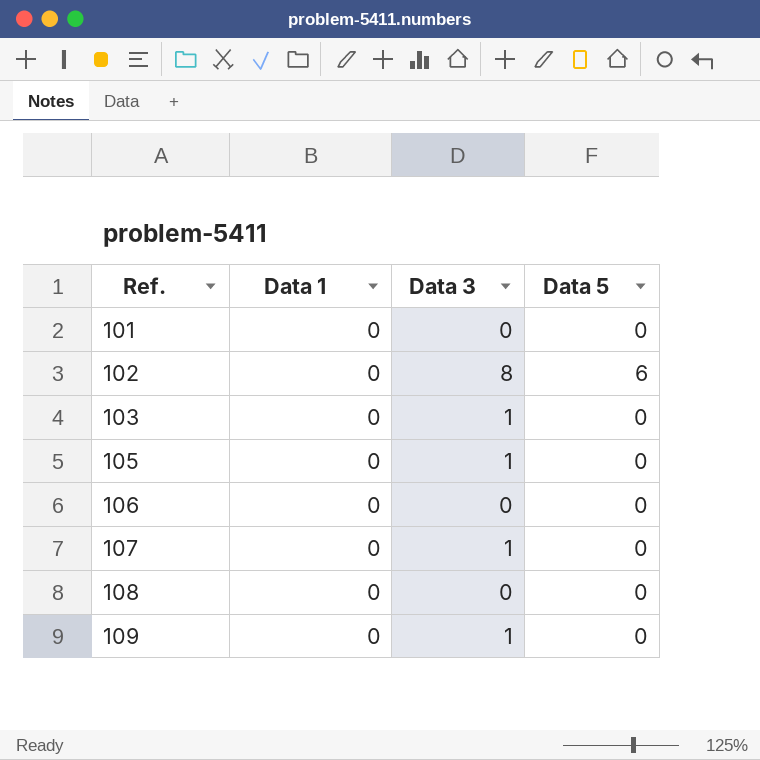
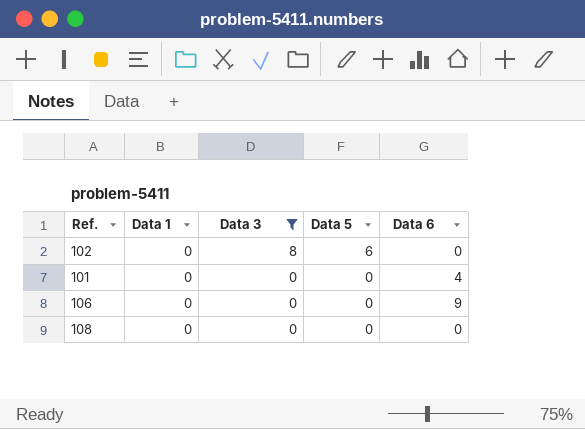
filter: none -> Data 3 != 1
row order: Ref. ascending -> Data 3 descending
column Data 6 | position: none -> 5

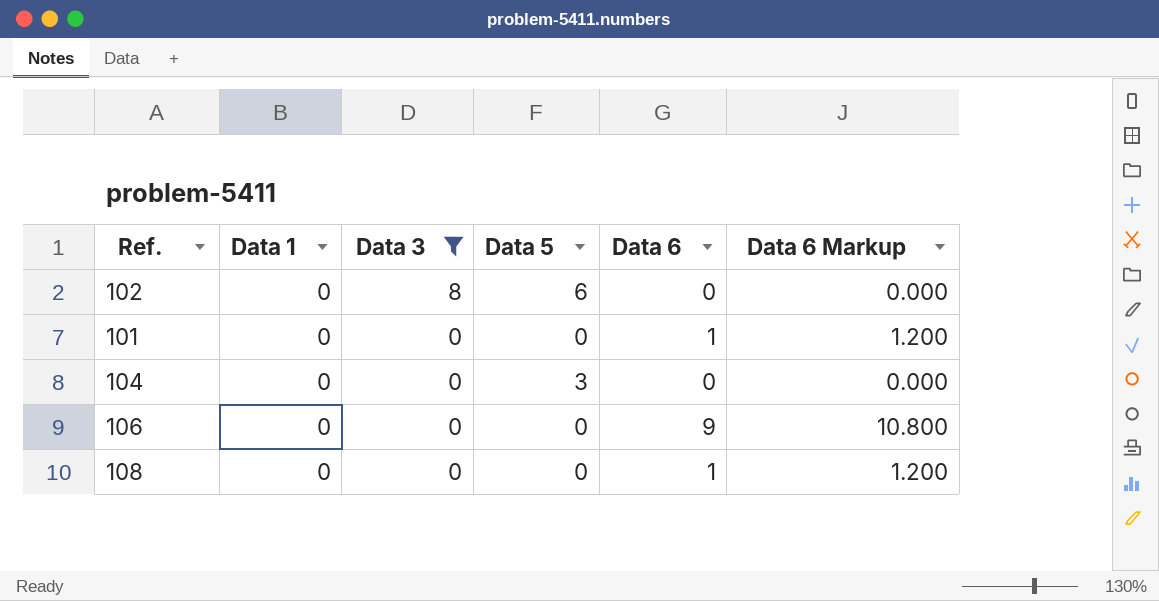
column Data 6 Markup | formula: none -> [Data 6] * 1.2
101 | Data 6: 4 -> 1
row 104: none -> 0 | 0 | 3 | 0 | 0.000
108 | Data 6: 0 -> 1

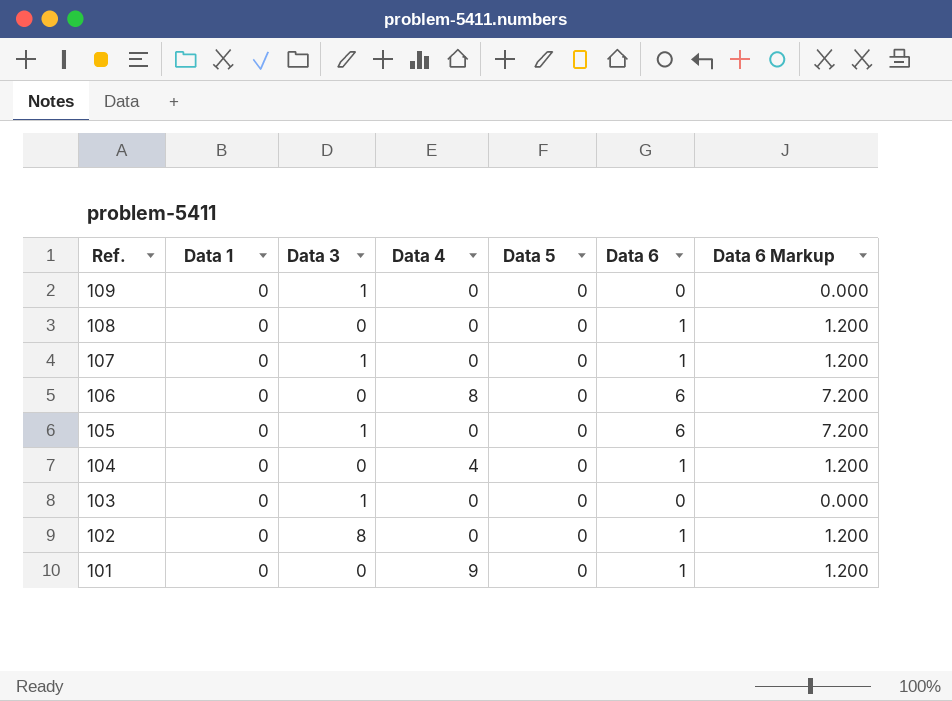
filter: Data 3 != 1 -> none
row order: Data 3 descending -> Ref. descending
column Data 4 | position: none -> 4
106 | Data 6: 9 -> 6
106 | Data 6 Markup: 10.800 -> 7.200
104 | Data 5: 3 -> 0
104 | Data 6: 0 -> 1
104 | Data 6 Markup: 0.000 -> 1.200
102 | Data 5: 6 -> 0
102 | Data 6: 0 -> 1
102 | Data 6 Markup: 0.000 -> 1.200

